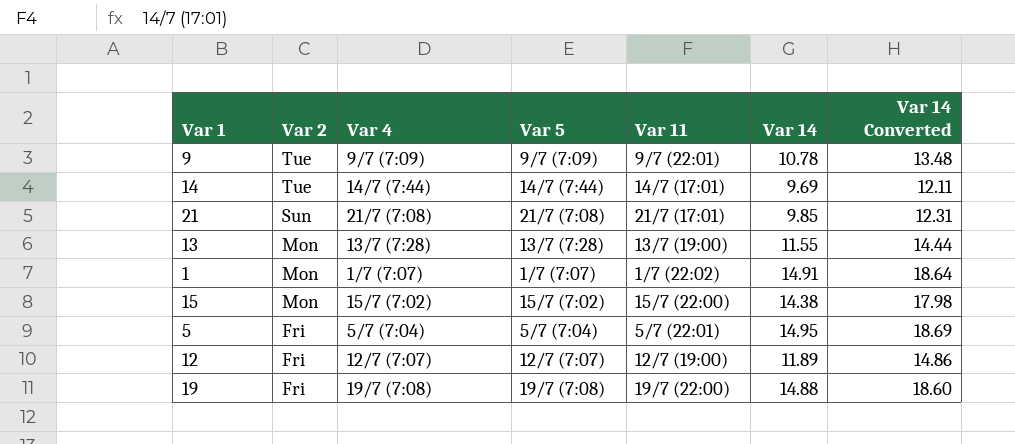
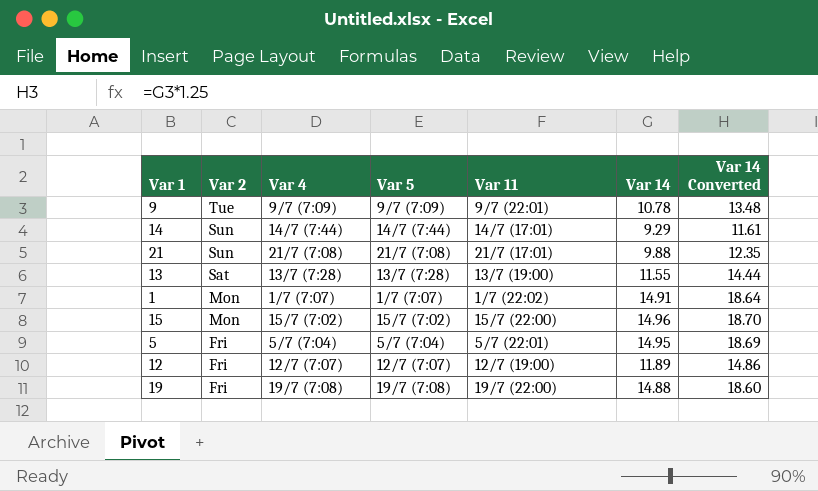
14 | Var 2: Tue -> Sun
14 | Var 14: 9.69 -> 9.29
14 | Var 14 Converted: 12.11 -> 11.61
21 | Var 14: 9.85 -> 9.88
21 | Var 14 Converted: 12.31 -> 12.35
13 | Var 2: Mon -> Sat
15 | Var 14: 14.38 -> 14.96
15 | Var 14 Converted: 17.98 -> 18.70

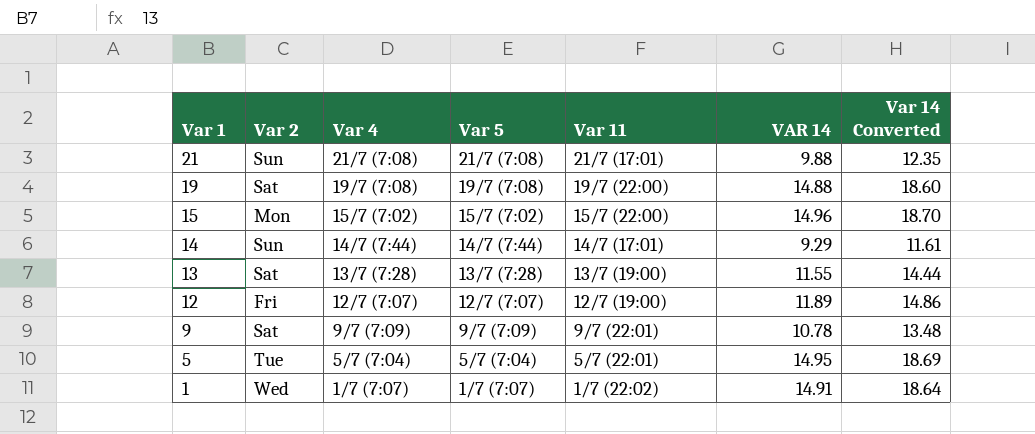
row order: Var 2 descending -> Var 1 descending
column name: Var 14 -> VAR 14
19 | Var 2: Fri -> Sat
9 | Var 2: Tue -> Sat
5 | Var 2: Fri -> Tue
1 | Var 2: Mon -> Wed

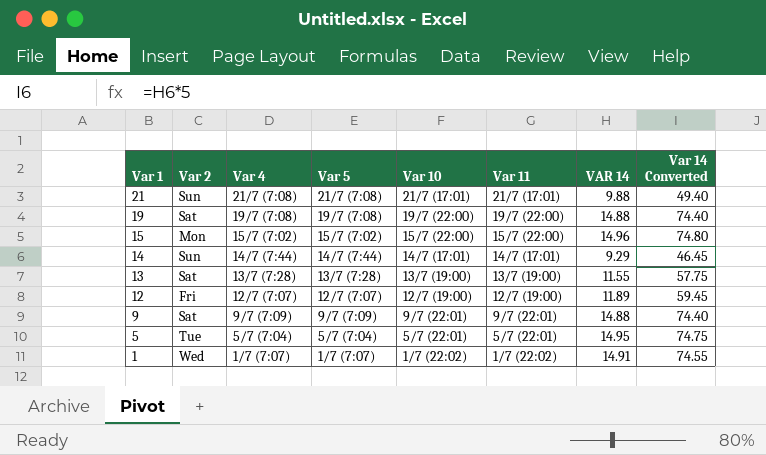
column Var 10 | position: none -> 5
column Var 14 Converted | formula: [VAR 14] * 1.25 -> [VAR 14] * 5
9 | VAR 14: 10.78 -> 14.88

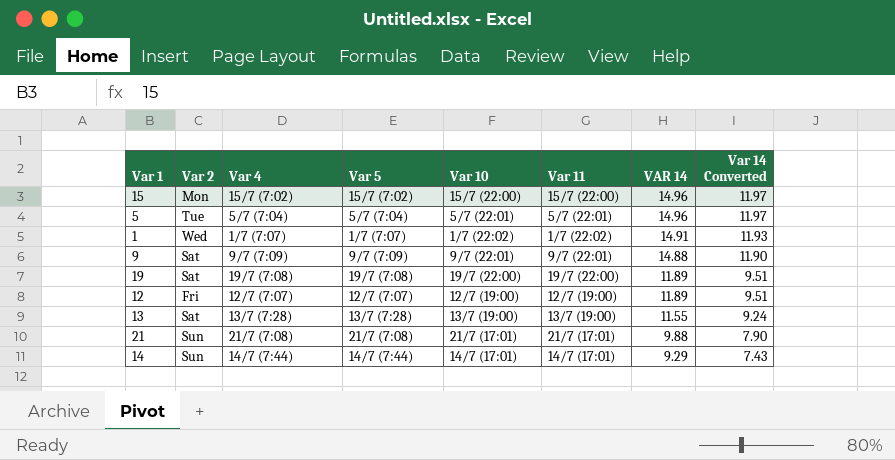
row order: Var 1 descending -> VAR 14 descending
column Var 14 Converted | formula: [VAR 14] * 5 -> [VAR 14] * 0.8
5 | VAR 14: 14.95 -> 14.96
19 | VAR 14: 14.88 -> 11.89

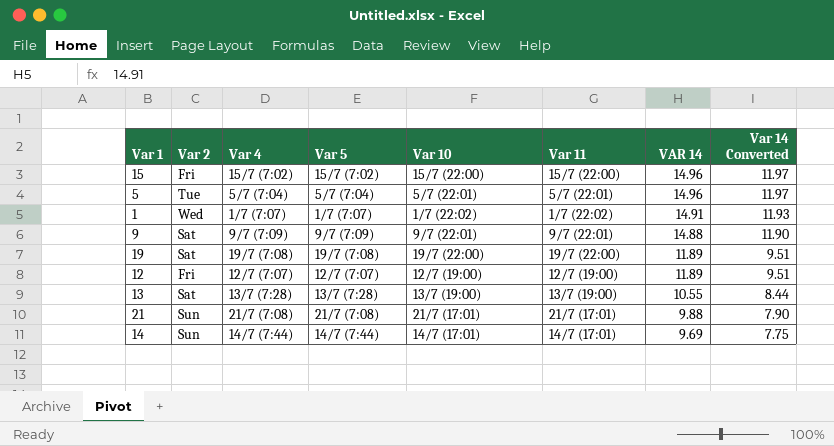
15 | Var 2: Mon -> Fri
13 | VAR 14: 11.55 -> 10.55
13 | Var 14 Converted: 9.24 -> 8.44
14 | VAR 14: 9.29 -> 9.69
14 | Var 14 Converted: 7.43 -> 7.75

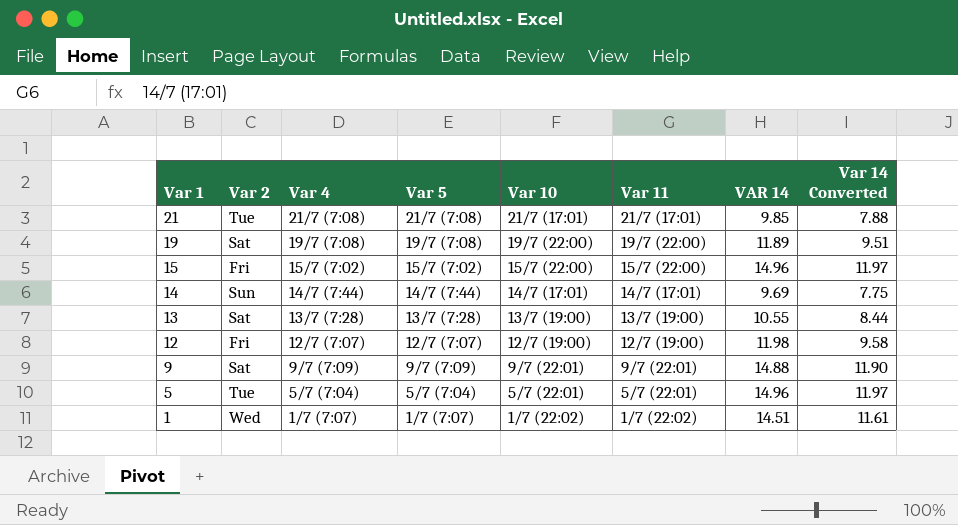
row order: VAR 14 descending -> Var 1 descending
21 | Var 2: Sun -> Tue
21 | VAR 14: 9.88 -> 9.85
21 | Var 14 Converted: 7.90 -> 7.88
12 | VAR 14: 11.89 -> 11.98
12 | Var 14 Converted: 9.51 -> 9.58
1 | VAR 14: 14.91 -> 14.51
1 | Var 14 Converted: 11.93 -> 11.61

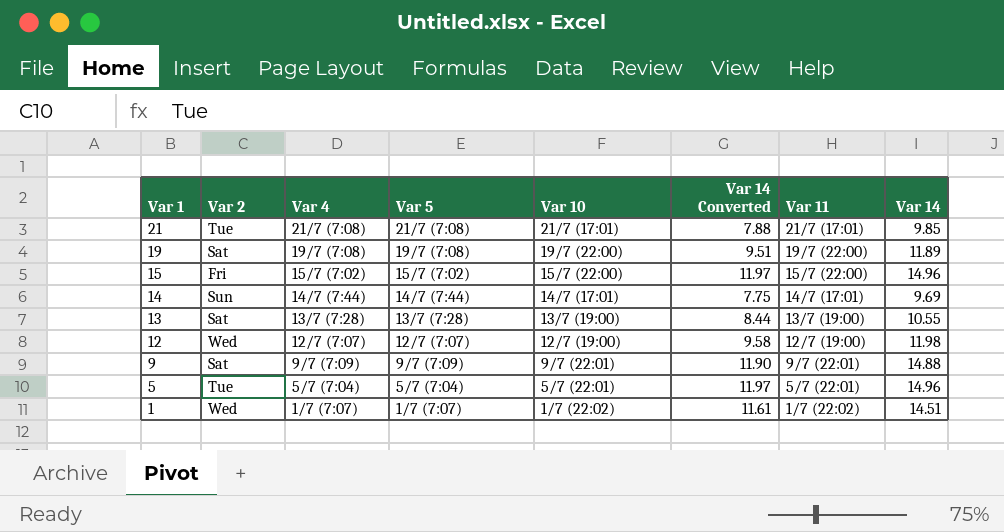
column Var 14 Converted | position: 8 -> 6
column name: VAR 14 -> Var 14
12 | Var 2: Fri -> Wed

